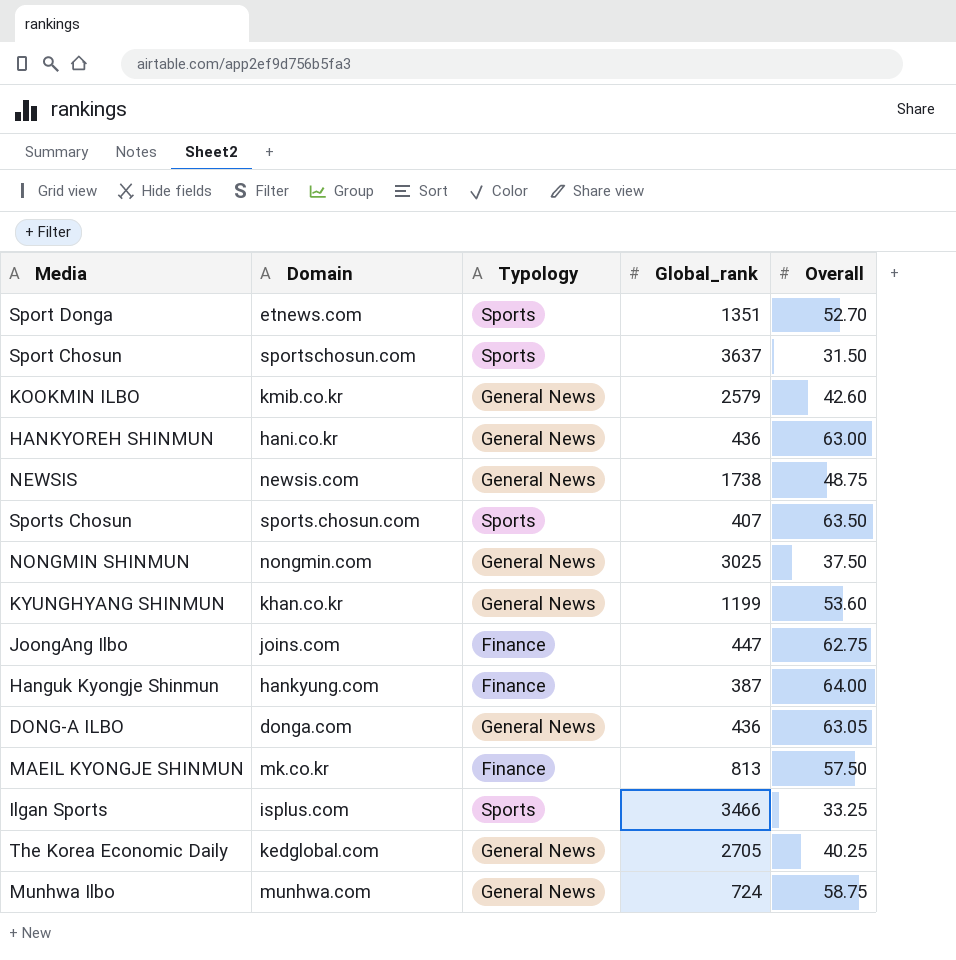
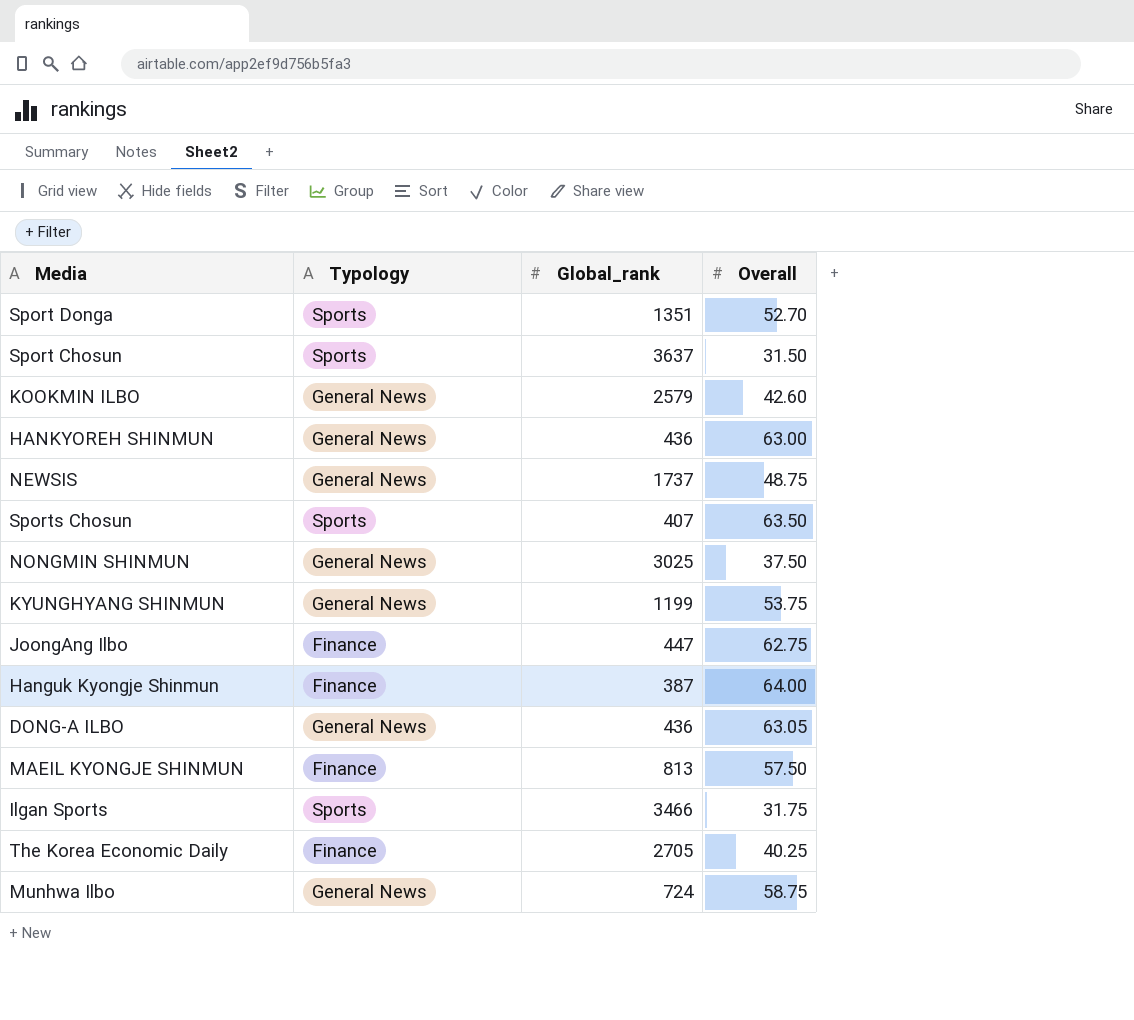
column Domain | position: 2 -> none
NEWSIS | Global_rank: 1738 -> 1737
KYUNGHYANG SHINMUN | Overall: 53.60 -> 53.75
Ilgan Sports | Overall: 33.25 -> 31.75
The Korea Economic Daily | Typology: General News -> Finance

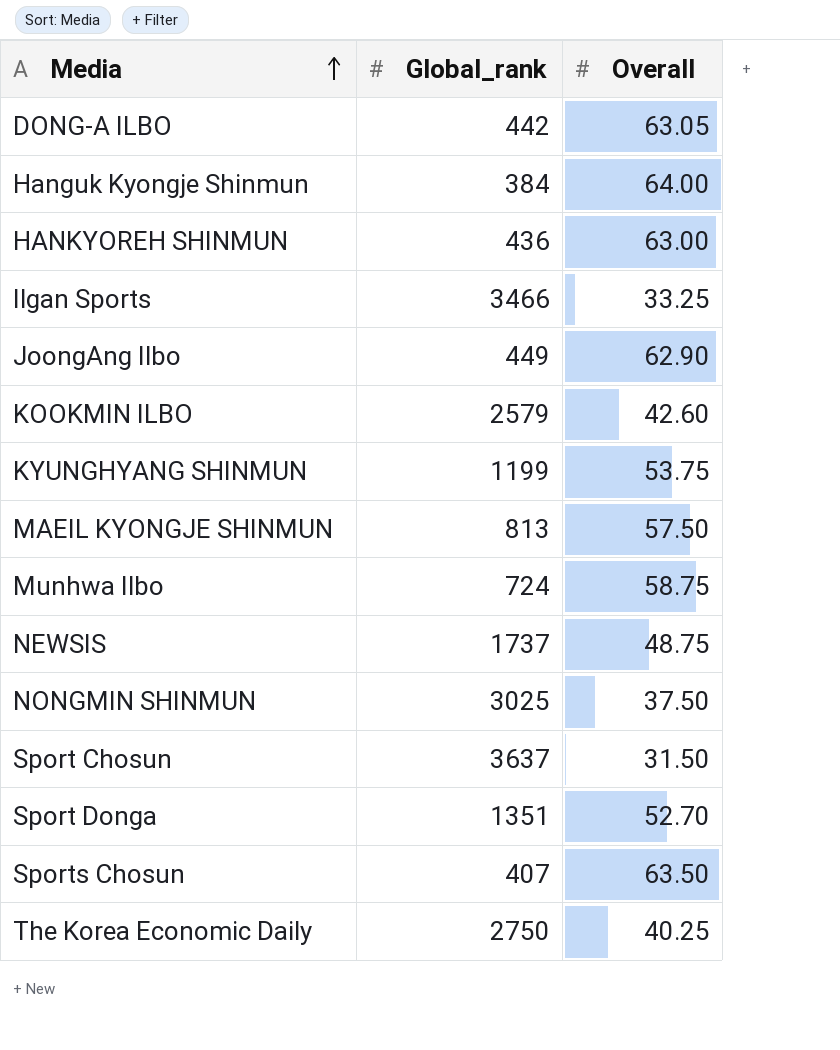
row order: none -> Media ascending
column Typology | position: 2 -> none
DONG-A ILBO | Global_rank: 436 -> 442
Hanguk Kyongje Shinmun | Global_rank: 387 -> 384
Ilgan Sports | Overall: 31.75 -> 33.25
JoongAng Ilbo | Global_rank: 447 -> 449
JoongAng Ilbo | Overall: 62.75 -> 62.90
The Korea Economic Daily | Global_rank: 2705 -> 2750

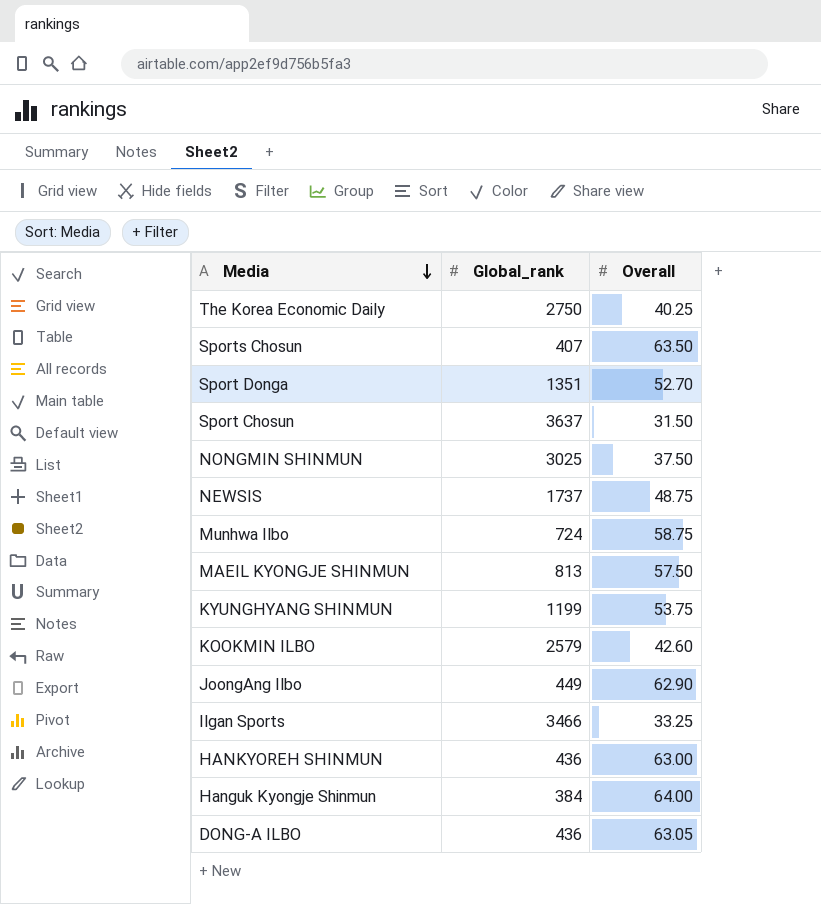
row order: Media ascending -> Media descending
DONG-A ILBO | Global_rank: 442 -> 436

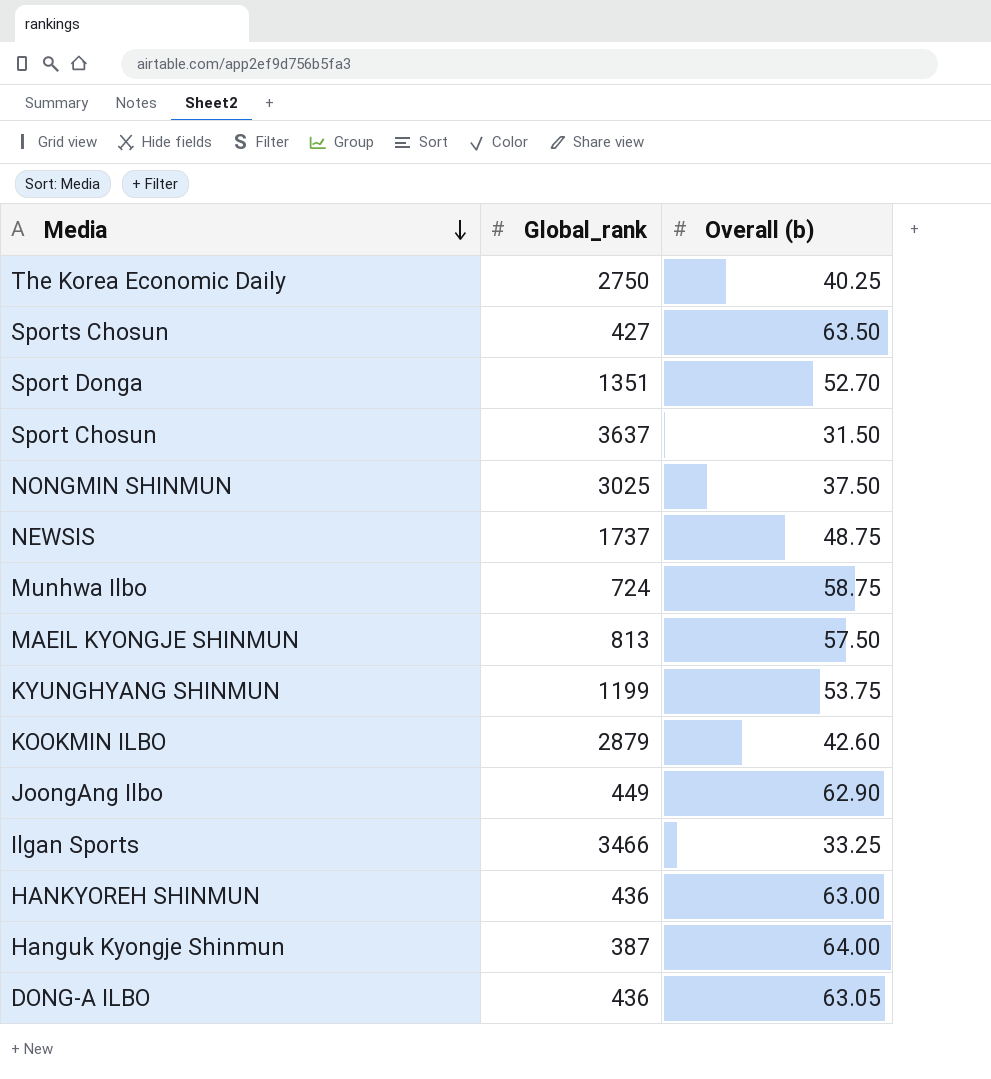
column name: Overall -> Overall (b)
Sports Chosun | Global_rank: 407 -> 427
KOOKMIN ILBO | Global_rank: 2579 -> 2879
Hanguk Kyongje Shinmun | Global_rank: 384 -> 387

